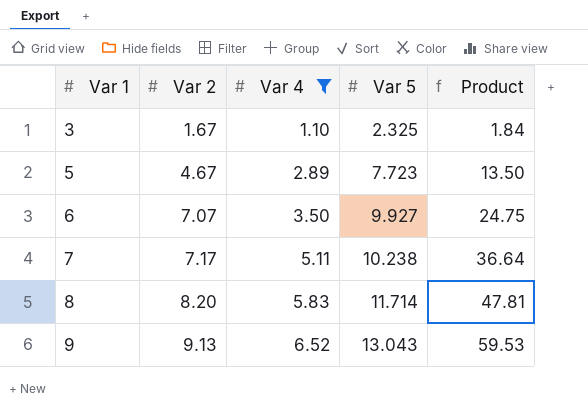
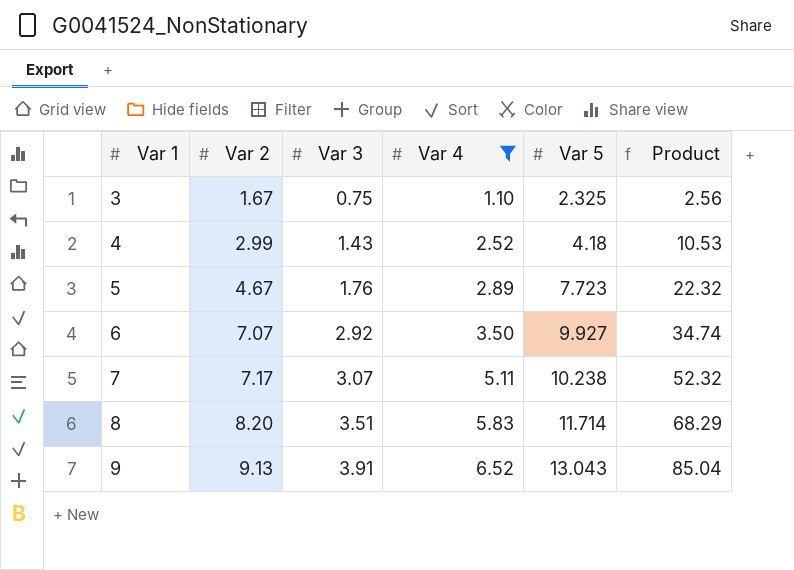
column Var 3 | position: none -> 3
column Product | formula: [Var 2] * [Var 4] -> [Var 4] * [Var 5]
row 4: none -> 2.99 | 1.43 | 2.52 | 4.18 | 10.53

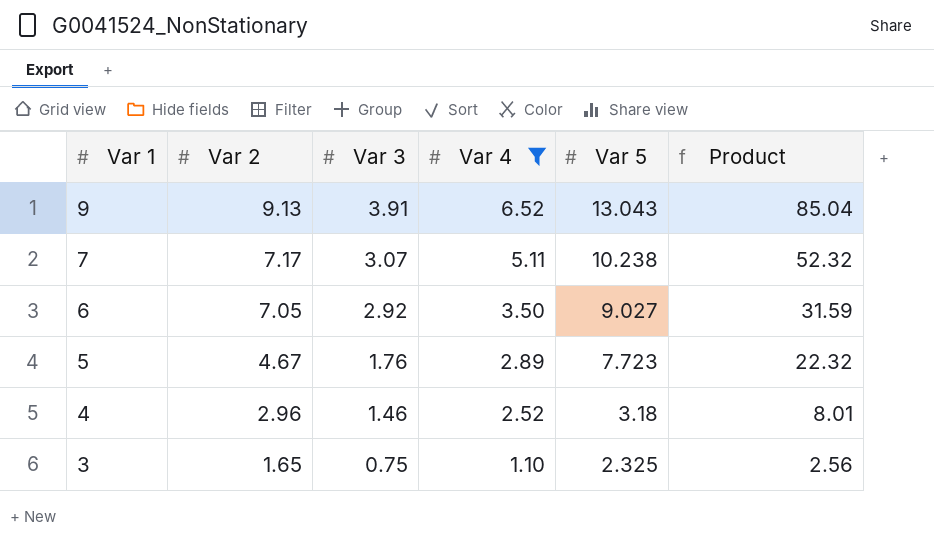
row order: Var 1 ascending -> Var 1 descending
row 8: 8.20 | 3.51 | 5.83 | 11.714 | 68.29 -> none
6 | Var 2: 7.07 -> 7.05
6 | Var 5: 9.927 -> 9.027
6 | Product: 34.74 -> 31.59
4 | Var 2: 2.99 -> 2.96
4 | Var 3: 1.43 -> 1.46
4 | Var 5: 4.18 -> 3.18
4 | Product: 10.53 -> 8.01
3 | Var 2: 1.67 -> 1.65

